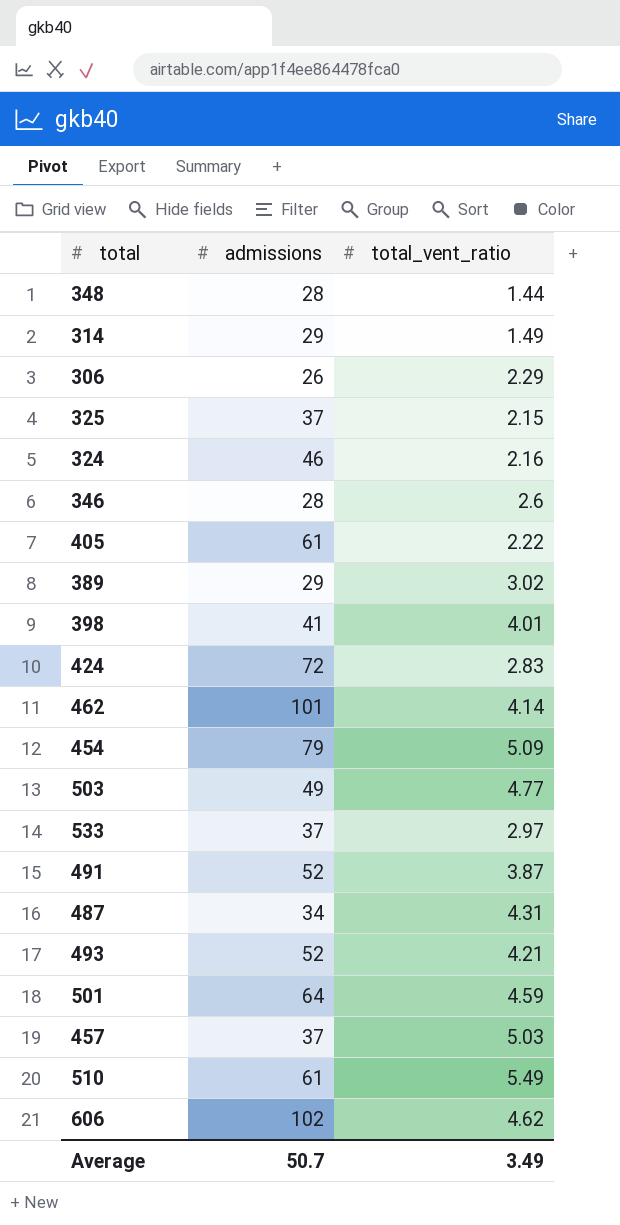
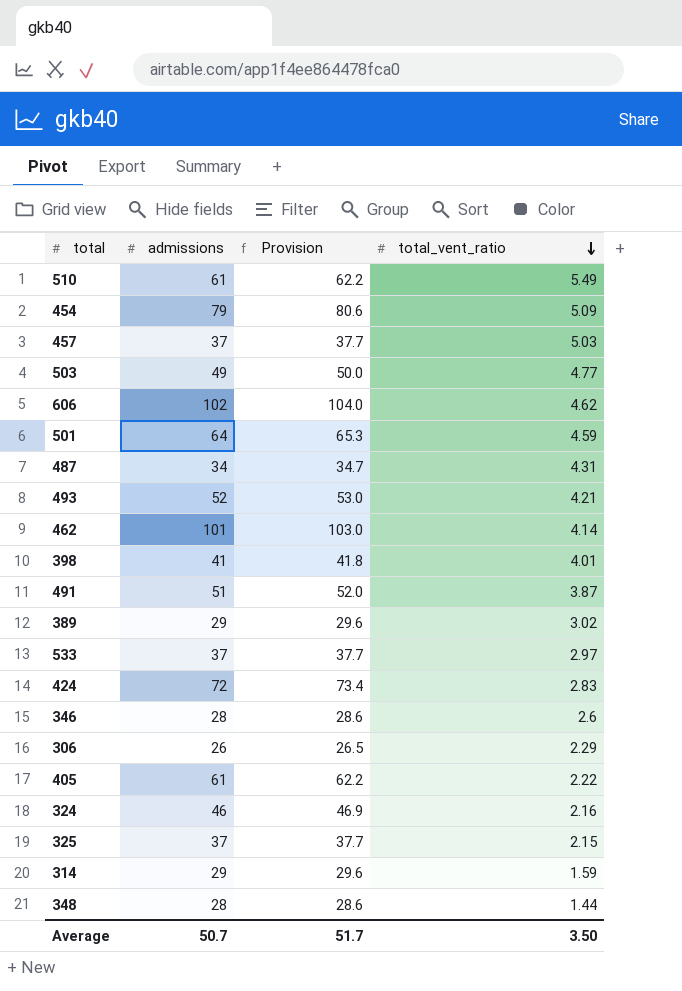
row order: none -> total_vent_ratio descending
column Provision | formula: none -> [admissions] * 1.02
491 | admissions: 52 -> 51
314 | total_vent_ratio: 1.49 -> 1.59
Average | total_vent_ratio: 3.49 -> 3.50

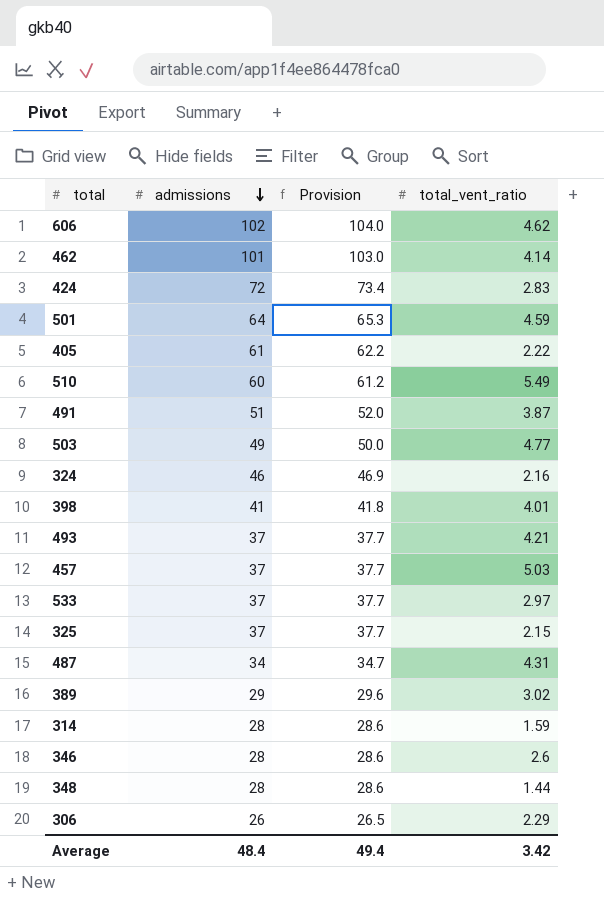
row order: total_vent_ratio descending -> admissions descending
row 454: 79 | 80.6 | 5.09 -> none
510 | admissions: 61 -> 60
510 | Provision: 62.2 -> 61.2
493 | admissions: 52 -> 37
493 | Provision: 53.0 -> 37.7
314 | admissions: 29 -> 28
314 | Provision: 29.6 -> 28.6
Average | admissions: 50.7 -> 48.4
Average | Provision: 51.7 -> 49.4
Average | total_vent_ratio: 3.50 -> 3.42

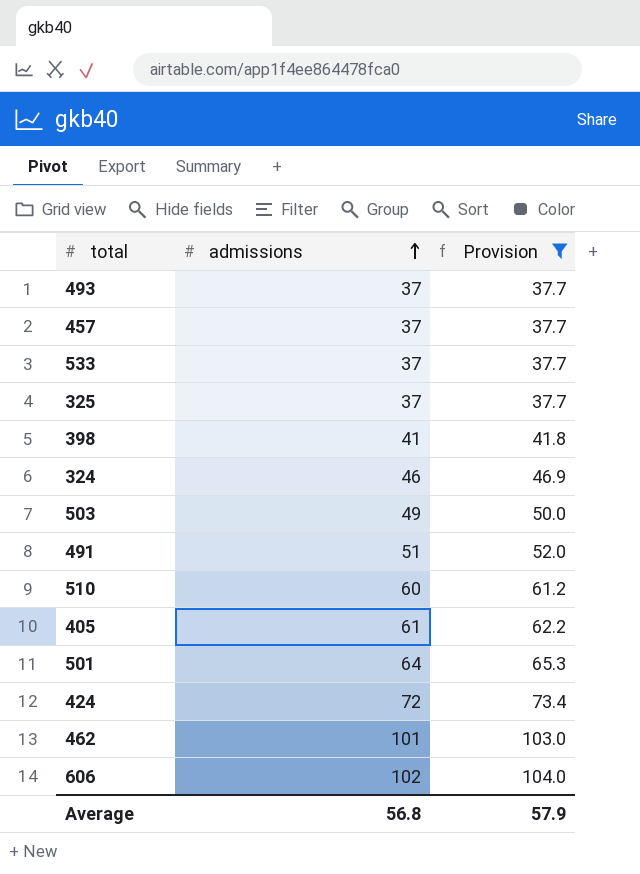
filter: none -> Provision >= 37.7
row order: admissions descending -> admissions ascending
column total_vent_ratio | position: 4 -> none
Average | admissions: 48.4 -> 56.8
Average | Provision: 49.4 -> 57.9

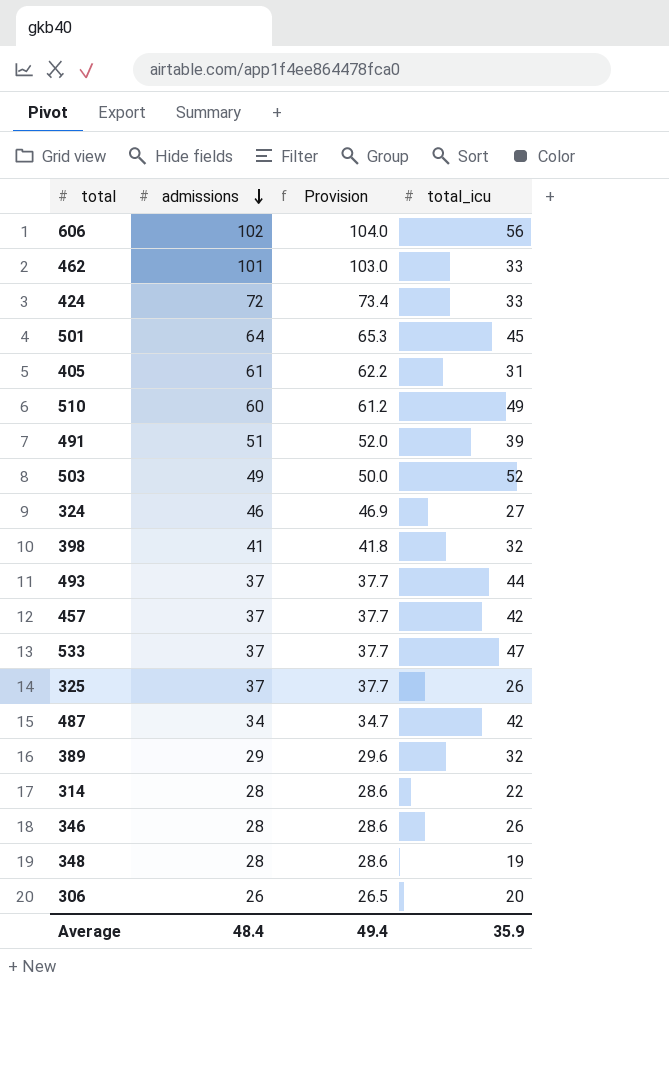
filter: Provision >= 37.7 -> none
row order: admissions ascending -> admissions descending
column total_icu | position: none -> 4
Average | admissions: 56.8 -> 48.4
Average | Provision: 57.9 -> 49.4

